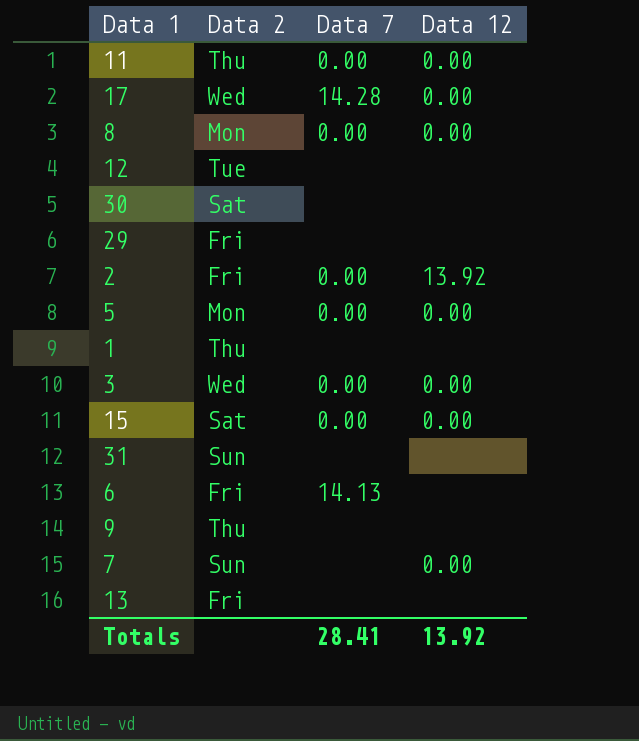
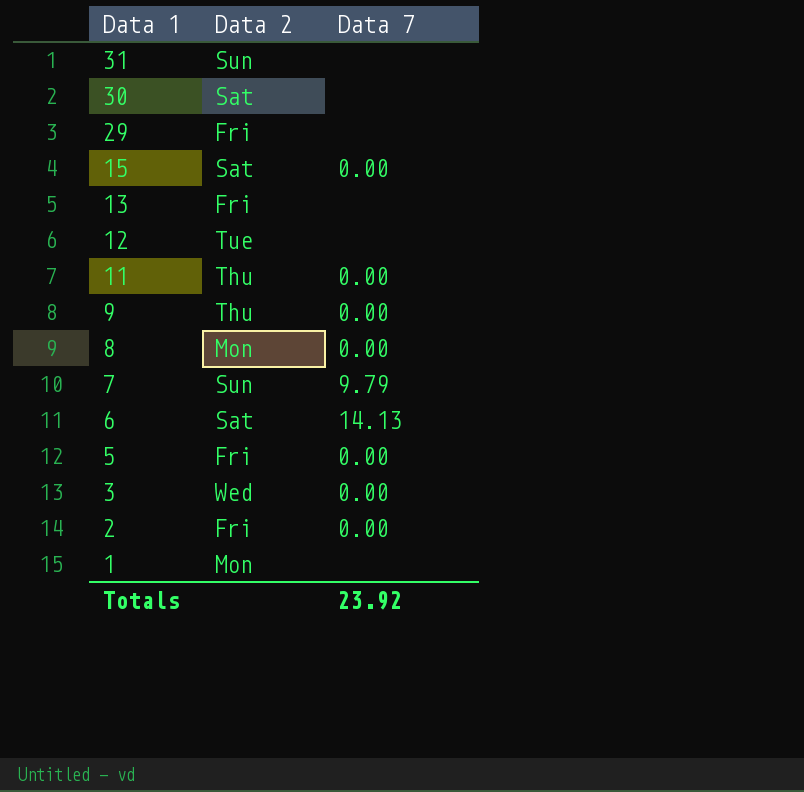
row order: none -> Data 1 descending
column Data 12 | position: 4 -> none
row 17: Wed | 14.28 | 0.00 -> none
9 | Data 7: none -> 0.00
7 | Data 7: none -> 9.79
6 | Data 2: Fri -> Sat
5 | Data 2: Mon -> Fri
1 | Data 2: Thu -> Mon
Totals | Data 7: 28.41 -> 23.92

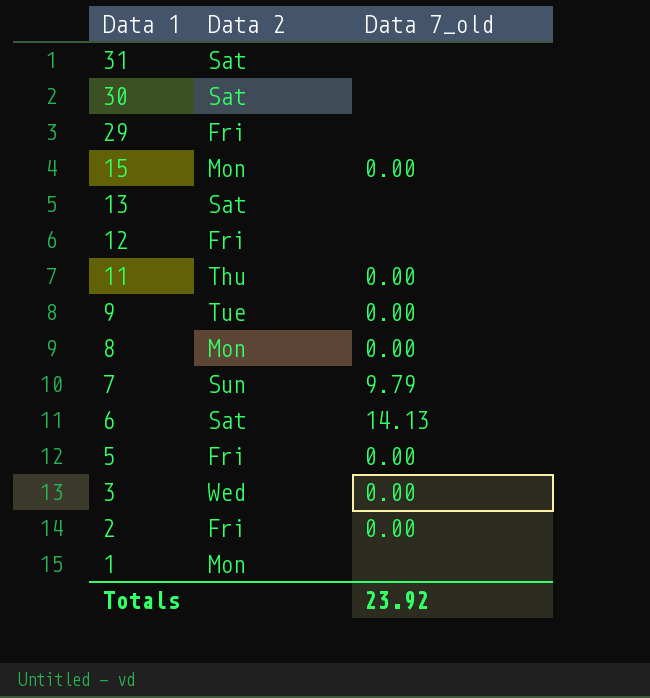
column name: Data 7 -> Data 7_old
31 | Data 2: Sun -> Sat
15 | Data 2: Sat -> Mon
13 | Data 2: Fri -> Sat
12 | Data 2: Tue -> Fri
9 | Data 2: Thu -> Tue

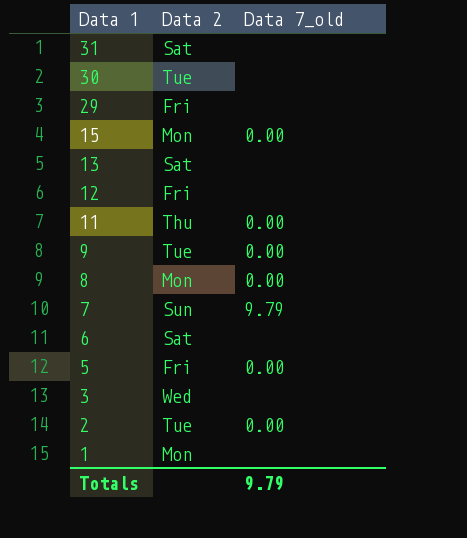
30 | Data 2: Sat -> Tue
6 | Data 7_old: 14.13 -> none
3 | Data 7_old: 0.00 -> none
2 | Data 2: Fri -> Tue
Totals | Data 7_old: 23.92 -> 9.79

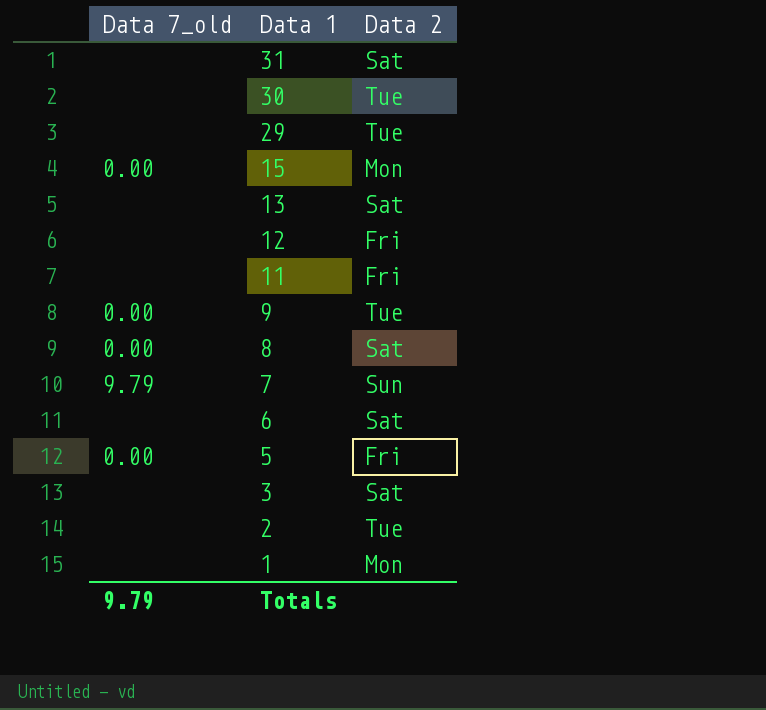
column Data 7_old | position: 3 -> 1
29 | Data 2: Fri -> Tue
11 | Data 7_old: 0.00 -> none
11 | Data 2: Thu -> Fri
8 | Data 2: Mon -> Sat
3 | Data 2: Wed -> Sat
2 | Data 7_old: 0.00 -> none

